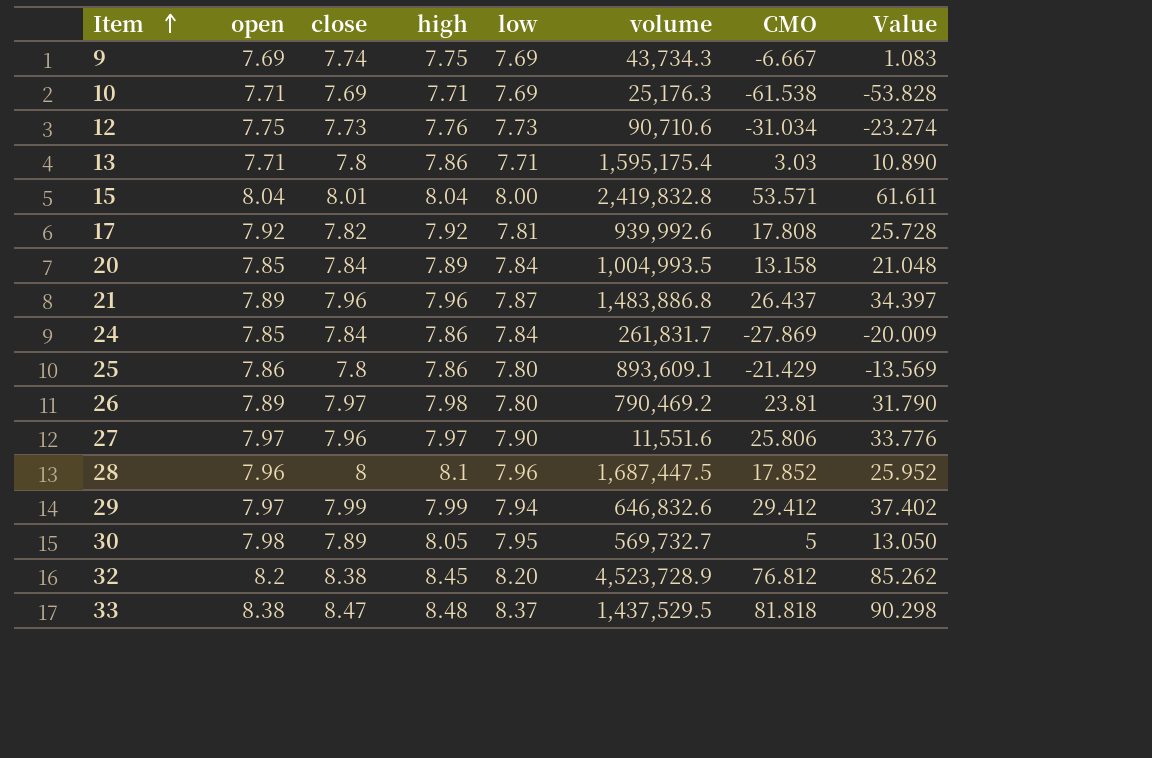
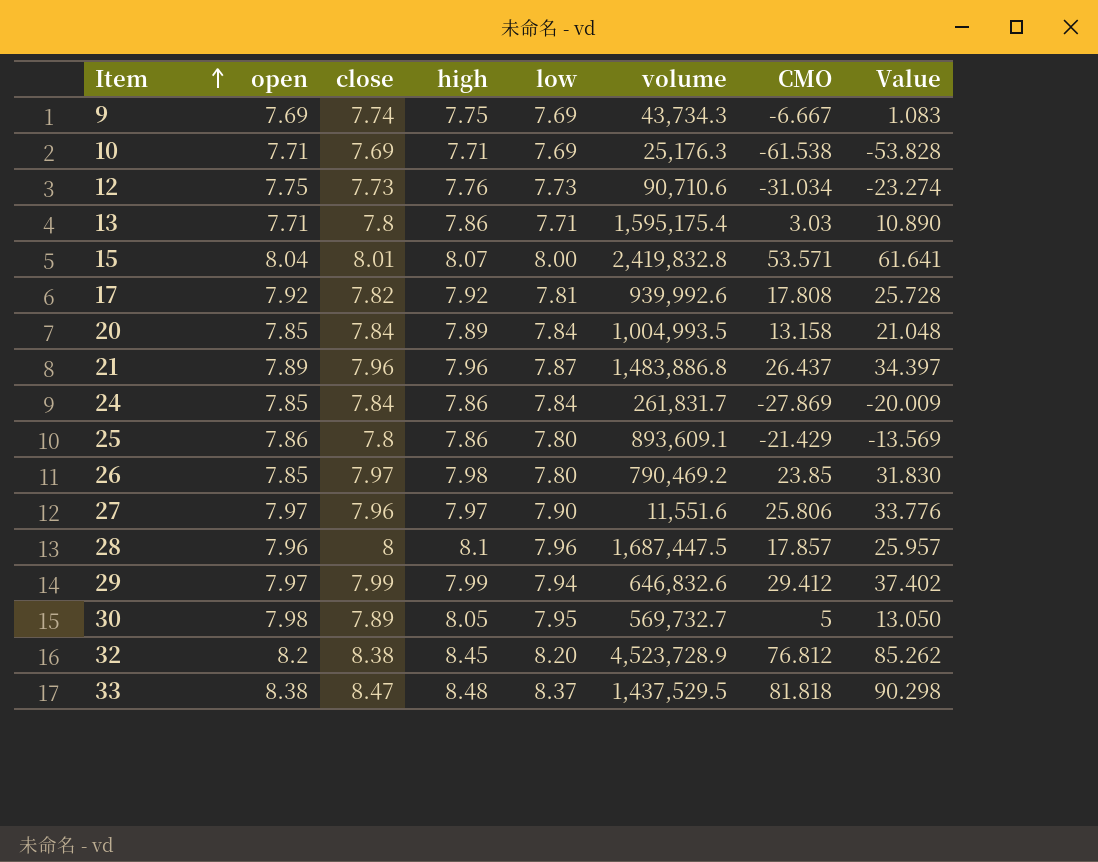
15 | high: 8.04 -> 8.07
15 | Value: 61.611 -> 61.641
26 | open: 7.89 -> 7.85
26 | CMO: 23.81 -> 23.85
26 | Value: 31.790 -> 31.830
28 | CMO: 17.852 -> 17.857
28 | Value: 25.952 -> 25.957

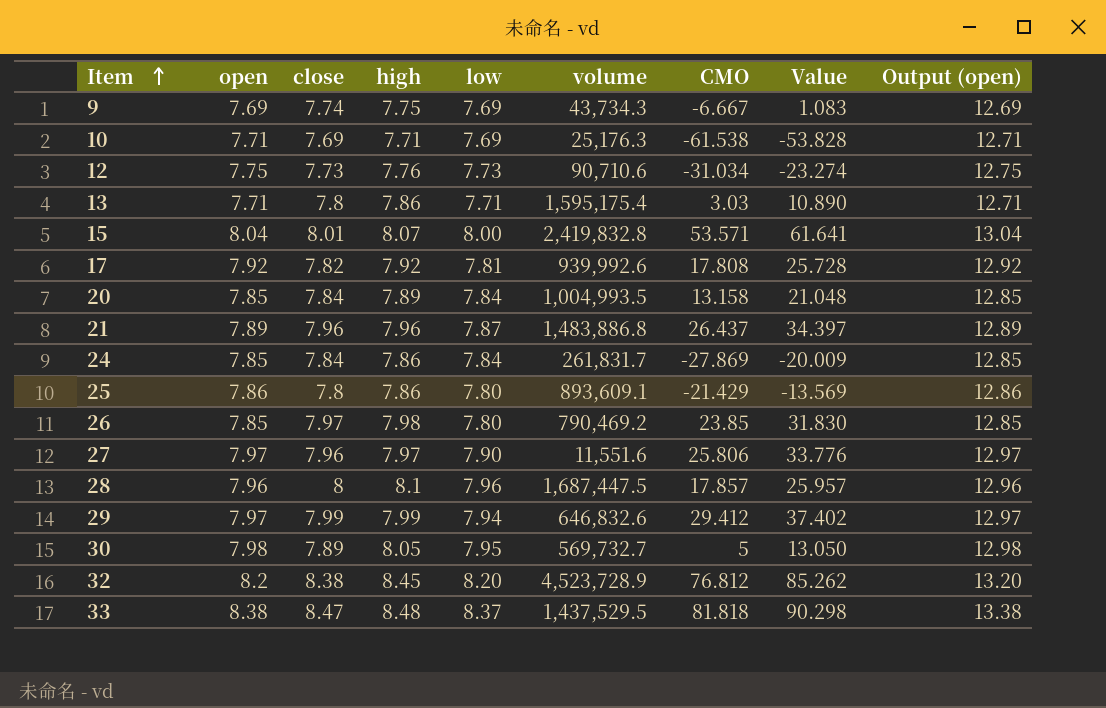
column Output (open) | formula: none -> [open] + 5

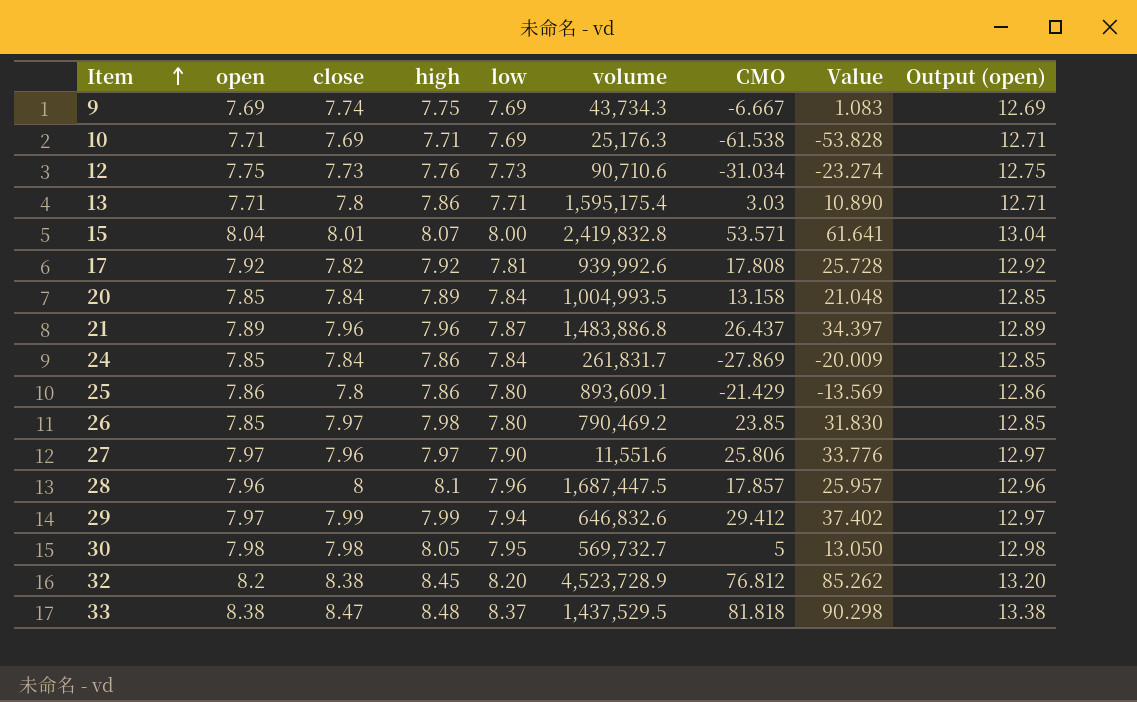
30 | close: 7.89 -> 7.98

